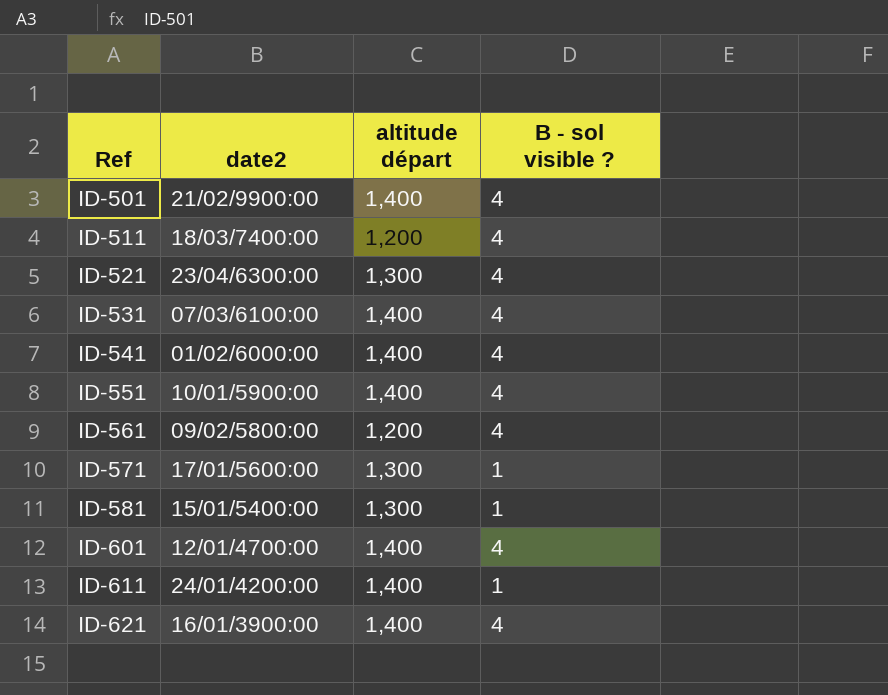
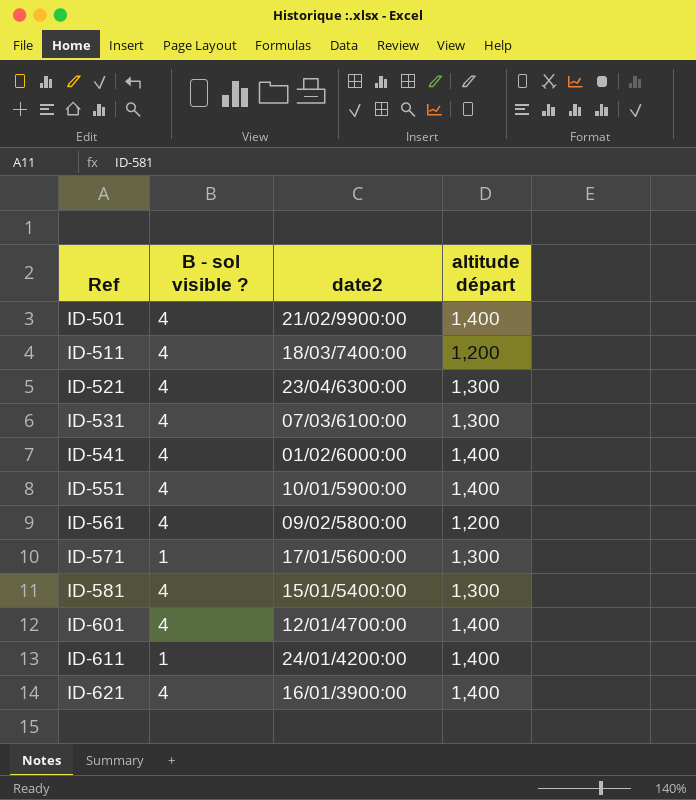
column B - sol visible ? | position: 4 -> 2
ID-531 | altitude départ: 1,400 -> 1,300
ID-581 | B - sol visible ?: 1 -> 4

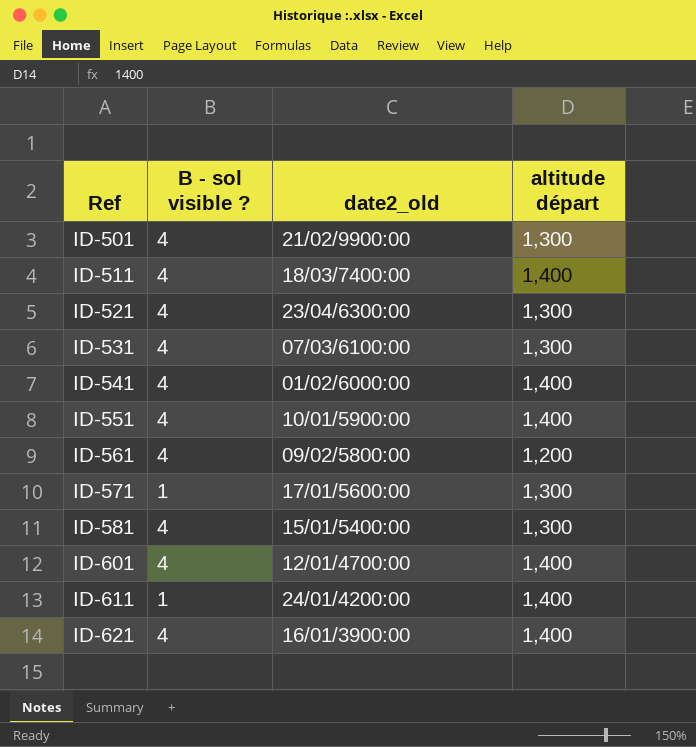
column name: date2 -> date2_old
ID-501 | altitude départ: 1,400 -> 1,300
ID-511 | altitude départ: 1,200 -> 1,400

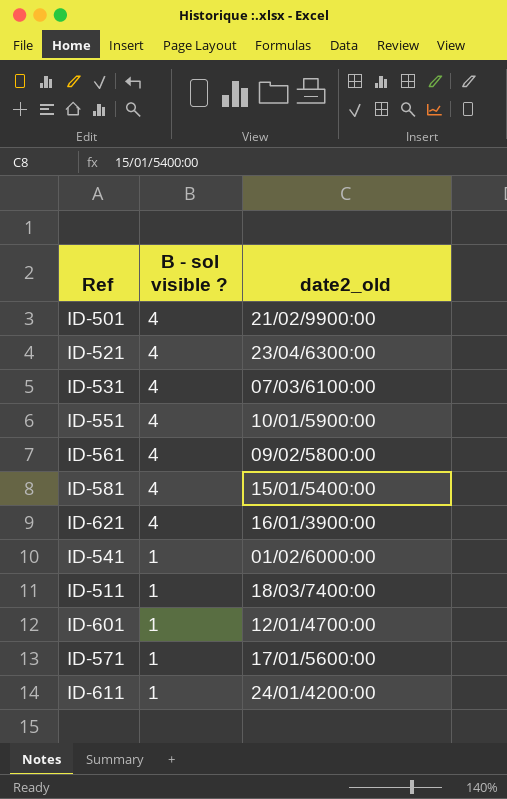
row order: Ref ascending -> B - sol visible ? descending
column altitude départ | position: 4 -> none
ID-541 | B - sol visible ?: 4 -> 1
ID-511 | B - sol visible ?: 4 -> 1
ID-601 | B - sol visible ?: 4 -> 1

